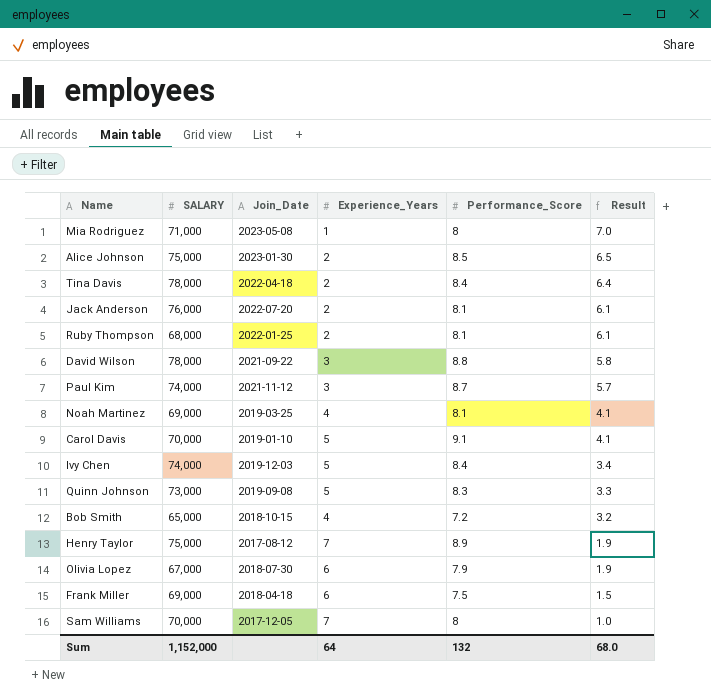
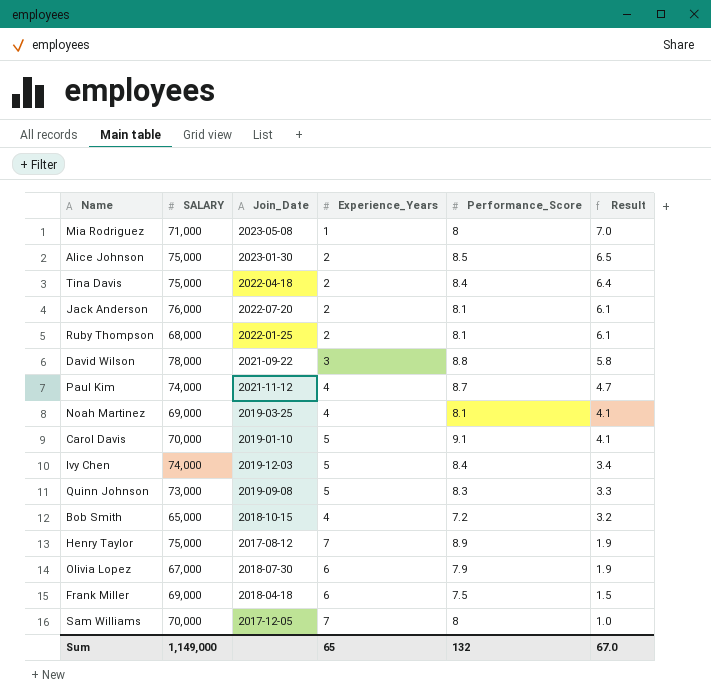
Tina Davis | SALARY: 78,000 -> 75,000
Paul Kim | Experience_Years: 3 -> 4
Paul Kim | Result: 5.7 -> 4.7
Sum | SALARY: 1,152,000 -> 1,149,000
Sum | Experience_Years: 64 -> 65
Sum | Result: 68.0 -> 67.0

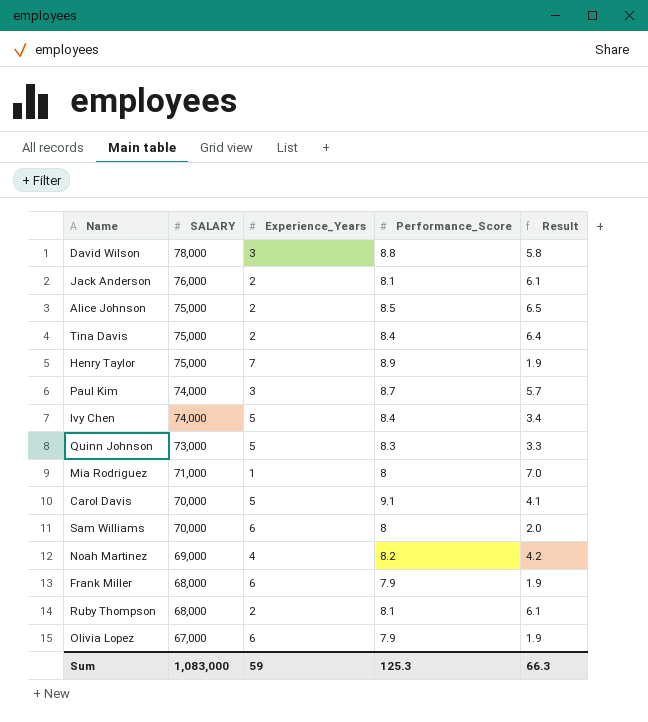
row order: Result descending -> SALARY descending
column Join_Date | position: 3 -> none
row Bob Smith: 65,000 | 2018-10-15 | 4 | 7.2 | 3.2 -> none
Paul Kim | Experience_Years: 4 -> 3
Paul Kim | Result: 4.7 -> 5.7
Sam Williams | Experience_Years: 7 -> 6
Sam Williams | Result: 1.0 -> 2.0
Noah Martinez | Performance_Score: 8.1 -> 8.2
Noah Martinez | Result: 4.1 -> 4.2
Frank Miller | SALARY: 69,000 -> 68,000
Frank Miller | Performance_Score: 7.5 -> 7.9
Frank Miller | Result: 1.5 -> 1.9
Sum | SALARY: 1,149,000 -> 1,083,000
Sum | Experience_Years: 65 -> 59
Sum | Performance_Score: 132 -> 125.3
Sum | Result: 67.0 -> 66.3

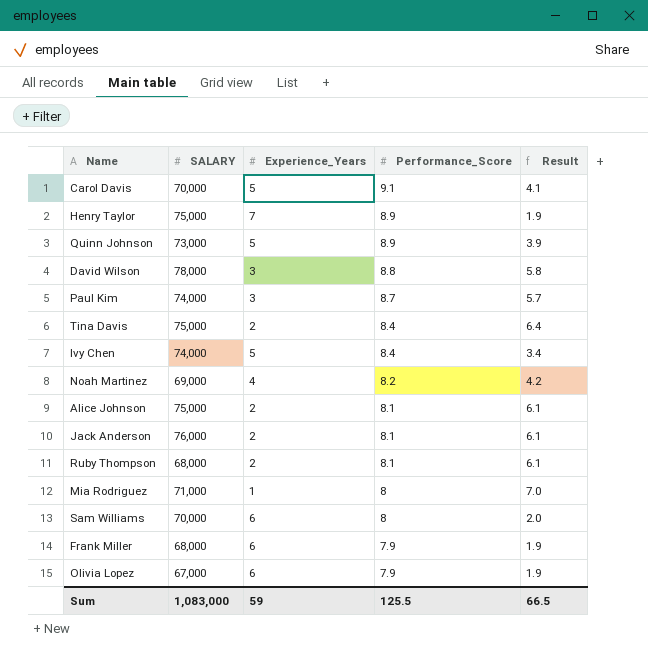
row order: SALARY descending -> Performance_Score descending
Quinn Johnson | Performance_Score: 8.3 -> 8.9
Quinn Johnson | Result: 3.3 -> 3.9
Alice Johnson | Performance_Score: 8.5 -> 8.1
Alice Johnson | Result: 6.5 -> 6.1
Sum | Performance_Score: 125.3 -> 125.5
Sum | Result: 66.3 -> 66.5

